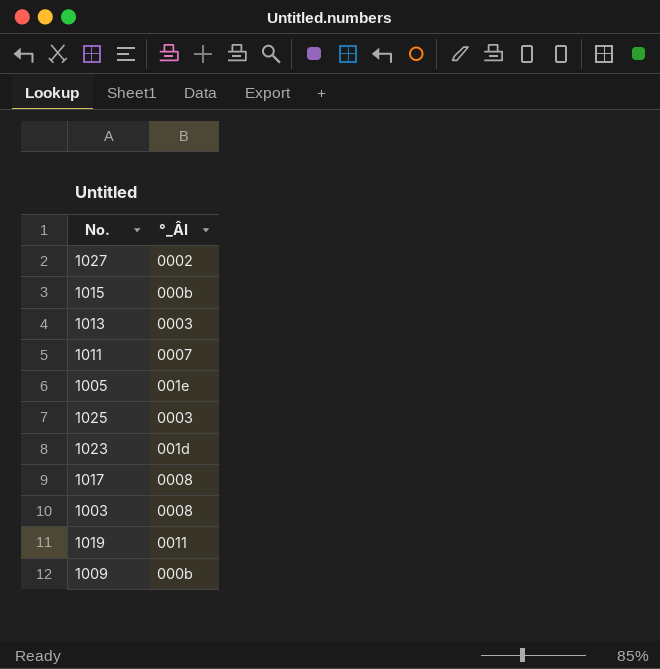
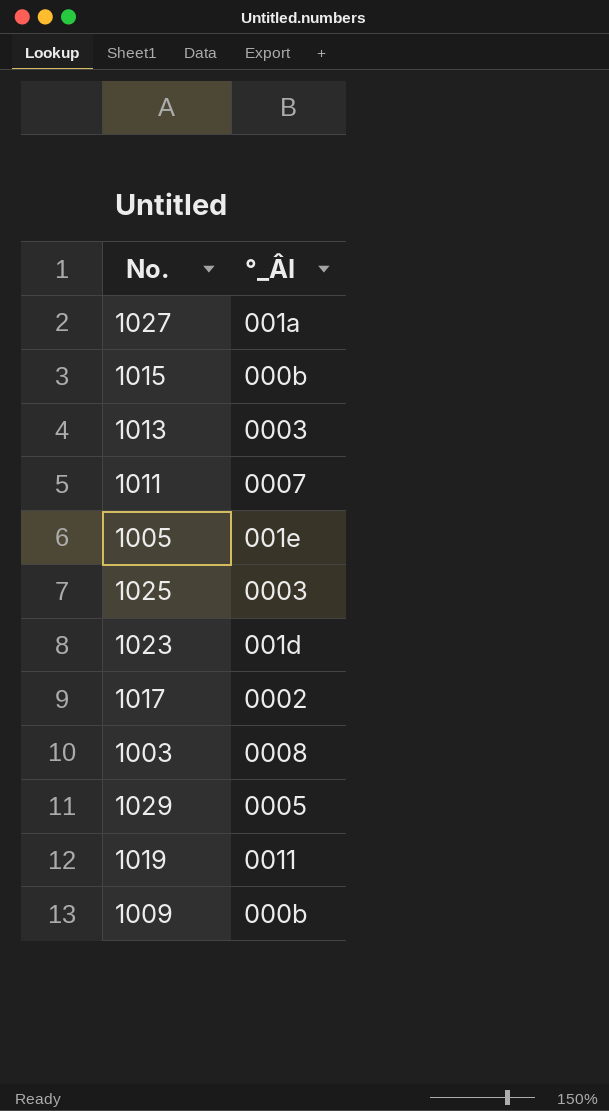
1027 | °_ÂI: 0002 -> 001a
1017 | °_ÂI: 0008 -> 0002
row 1029: none -> 0005

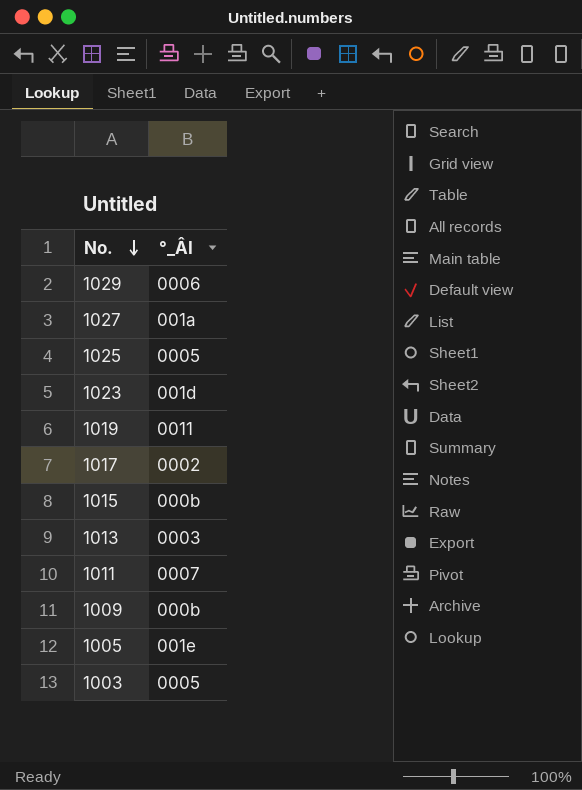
row order: none -> No. descending
1029 | °_ÂI: 0005 -> 0006
1025 | °_ÂI: 0003 -> 0005
1003 | °_ÂI: 0008 -> 0005

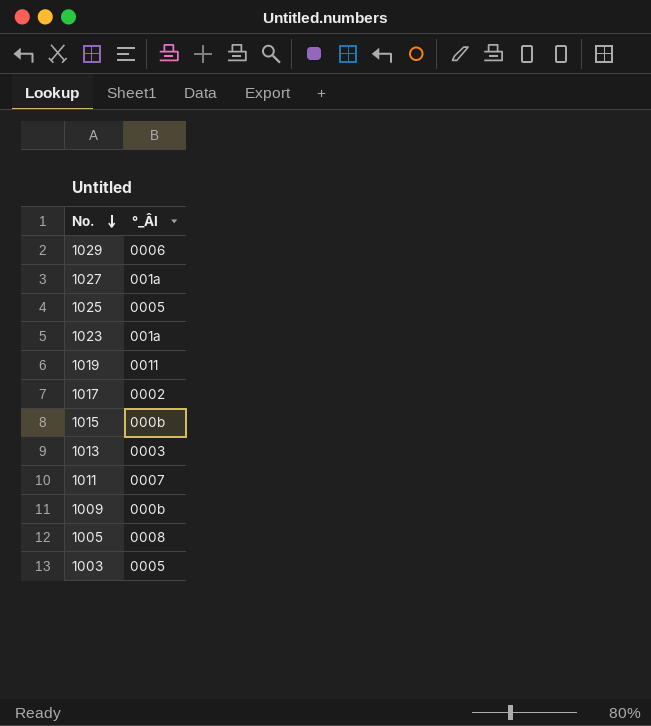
1023 | °_ÂI: 001d -> 001a
1005 | °_ÂI: 001e -> 0008

